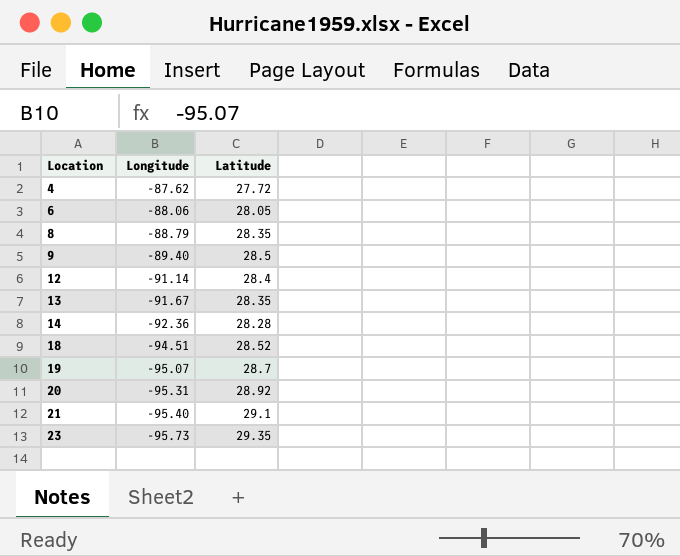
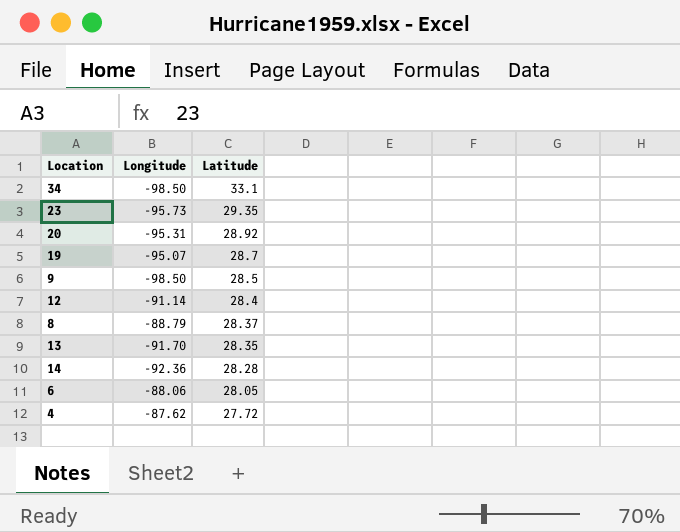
row order: Location ascending -> Latitude descending
row 18: -94.51 | 28.52 -> none
row 21: -95.40 | 29.1 -> none
row 34: none -> -98.50 | 33.1
9 | Longitude: -89.40 -> -98.50
8 | Latitude: 28.35 -> 28.37
13 | Longitude: -91.67 -> -91.70

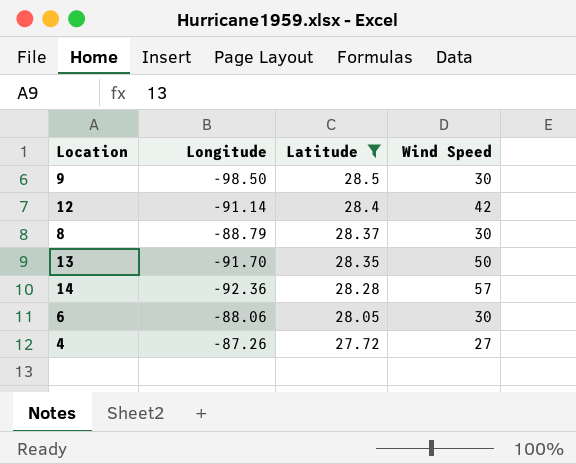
filter: none -> Latitude <= 28.5
column Wind Speed | position: none -> 4
4 | Longitude: -87.62 -> -87.26

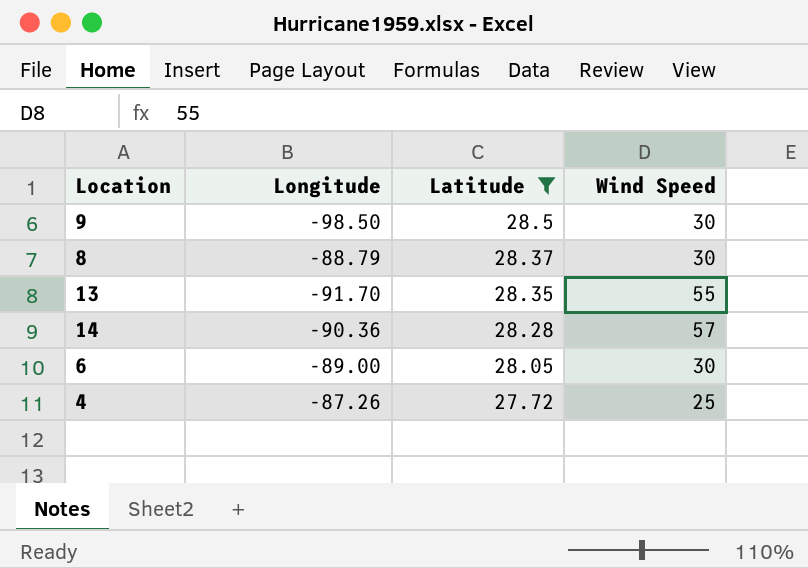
row 12: -91.14 | 28.4 | 42 -> none
13 | Wind Speed: 50 -> 55
14 | Longitude: -92.36 -> -90.36
6 | Longitude: -88.06 -> -89.00
4 | Wind Speed: 27 -> 25

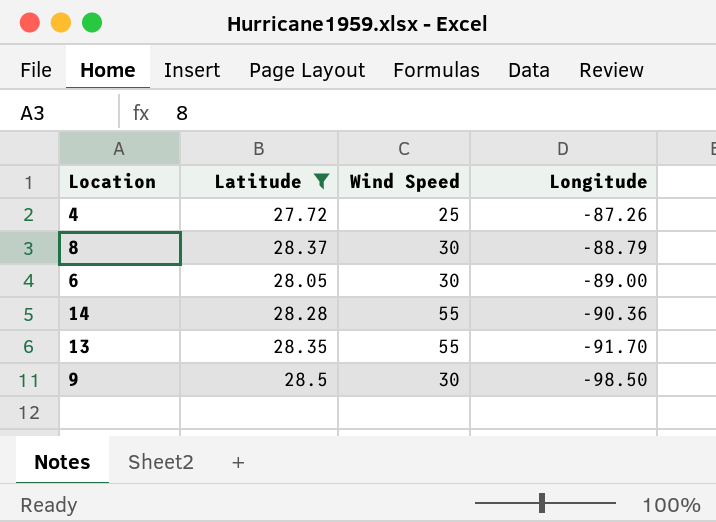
row order: Latitude descending -> Longitude descending
column Longitude | position: 2 -> 4
14 | Wind Speed: 57 -> 55

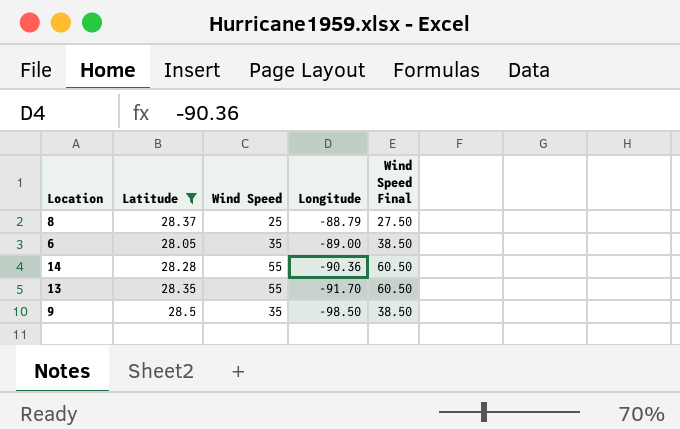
column Wind Speed Final | formula: none -> [Wind Speed] * 1.1
row 4: 27.72 | 25 | -87.26 -> none
8 | Wind Speed: 30 -> 25
6 | Wind Speed: 30 -> 35
9 | Wind Speed: 30 -> 35

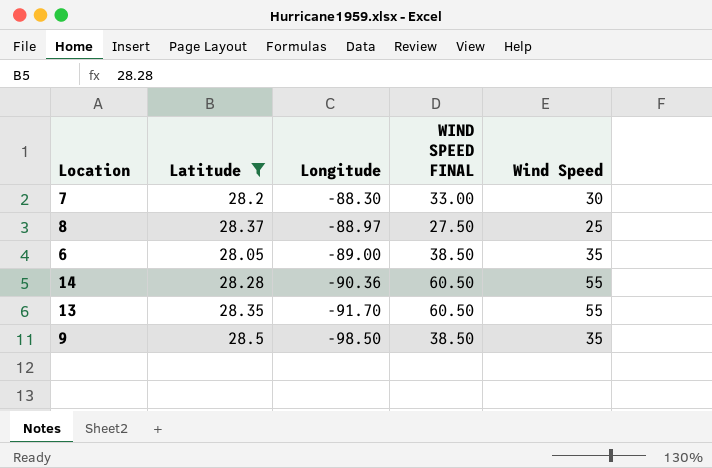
column name: Wind Speed Final -> WIND SPEED FINAL
column Wind Speed | position: 3 -> 5
row 7: none -> 28.2 | -88.30 | 33.00 | 30
8 | Longitude: -88.79 -> -88.97

